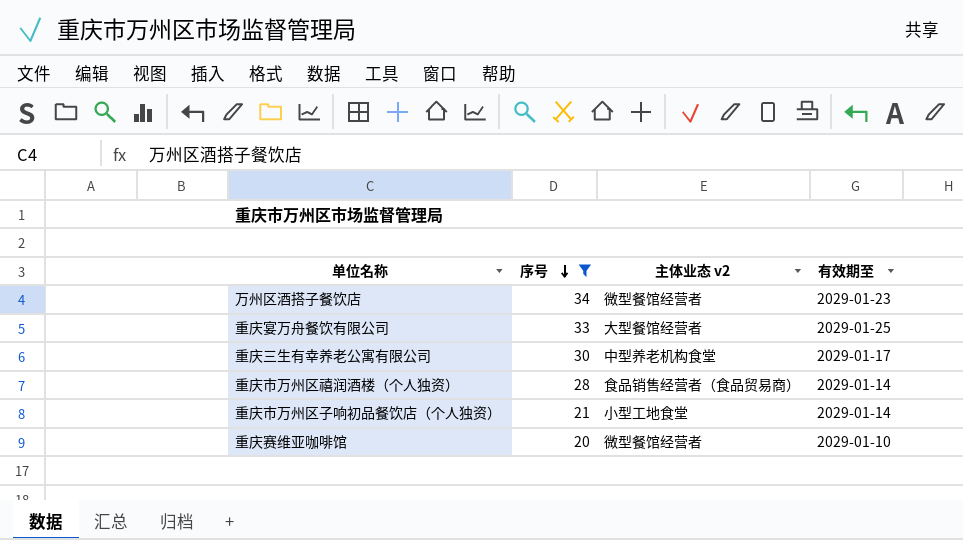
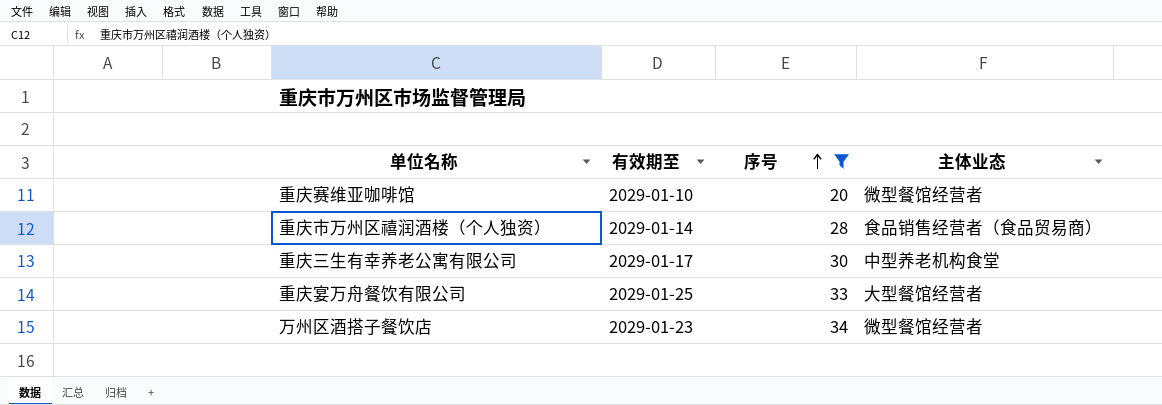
row order: 序号 descending -> 序号 ascending
column 有效期至 | position: 4 -> 2
column name: 主体业态 v2 -> 主体业态
row 重庆市万州区子响初品餐饮店（个人独资）: 21 | 小型工地食堂 | 2029-01-14 -> none

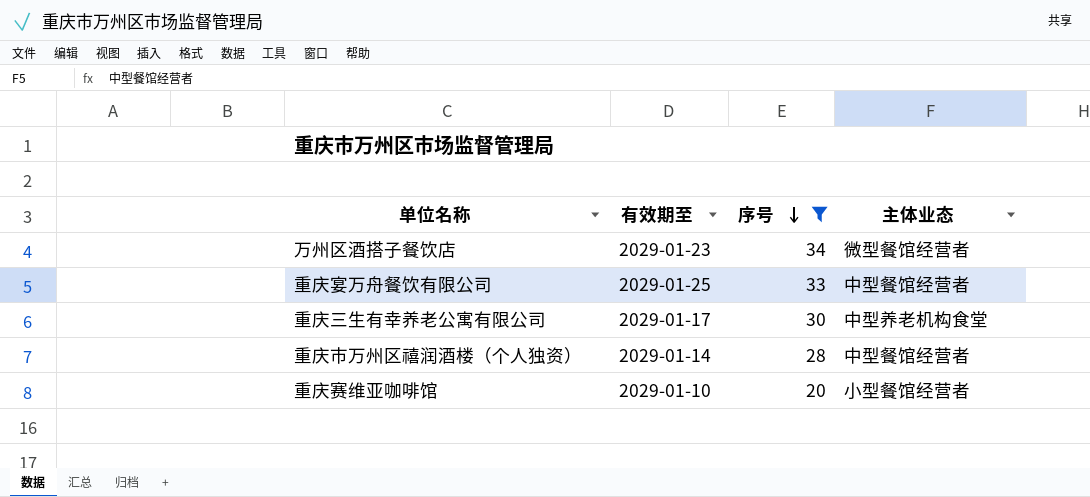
row order: 序号 ascending -> 序号 descending
重庆宴万舟餐饮有限公司 | 主体业态: 大型餐馆经营者 -> 中型餐馆经营者
重庆市万州区禧润酒楼（个人独资） | 主体业态: 食品销售经营者（食品贸易商） -> 中型餐馆经营者
重庆赛维亚咖啡馆 | 主体业态: 微型餐馆经营者 -> 小型餐馆经营者

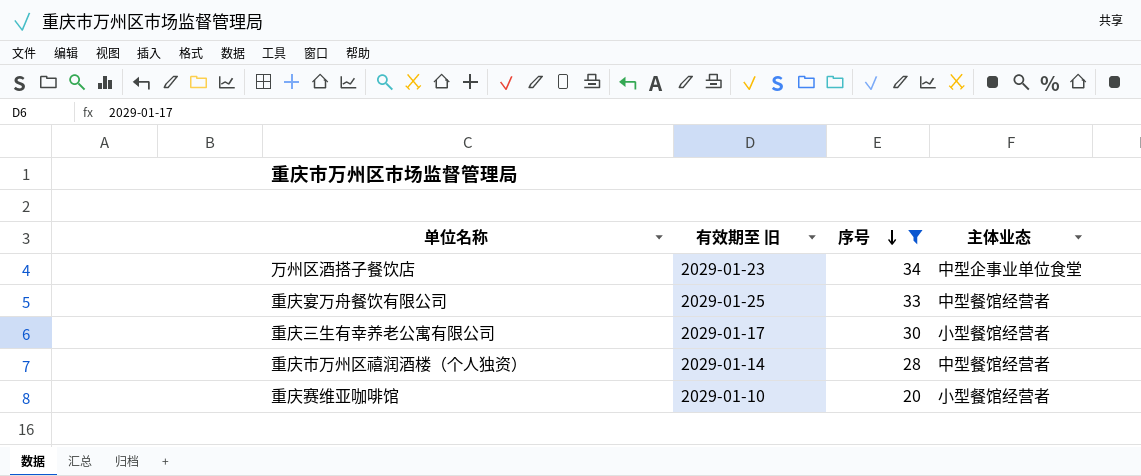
column name: 有效期至 -> 有效期至 旧
万州区酒搭子餐饮店 | 主体业态: 微型餐馆经营者 -> 中型企事业单位食堂
重庆三生有幸养老公寓有限公司 | 主体业态: 中型养老机构食堂 -> 小型餐馆经营者

